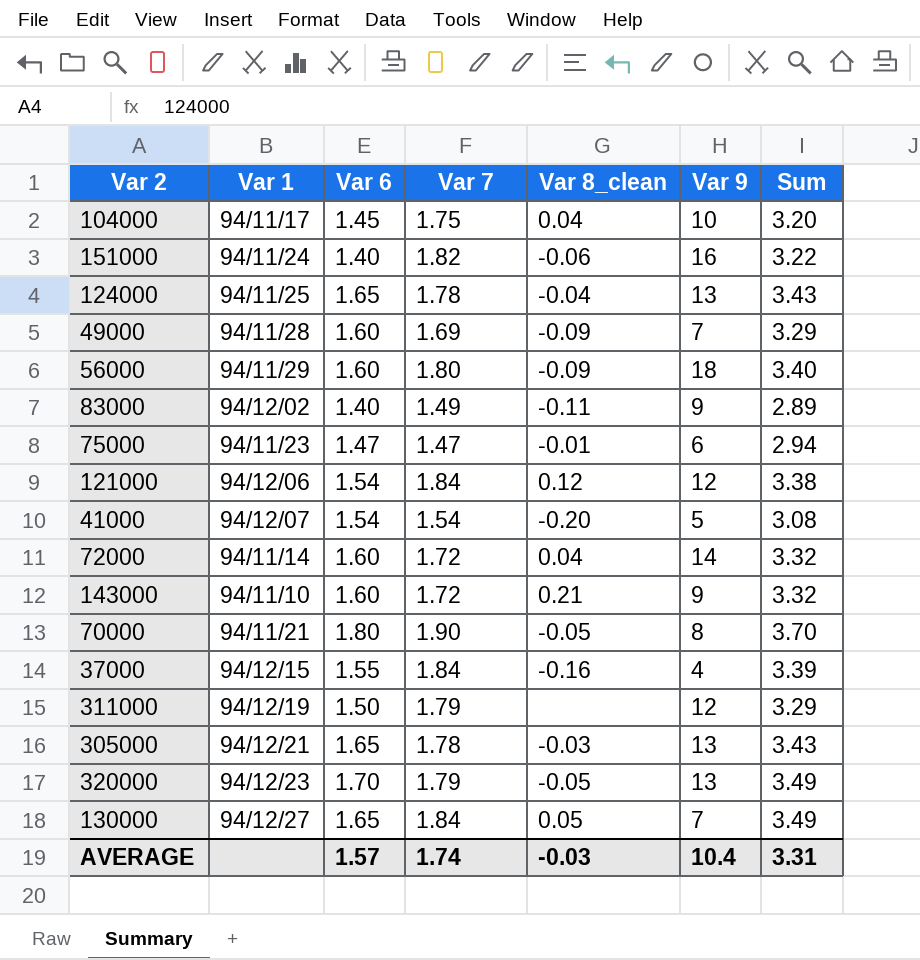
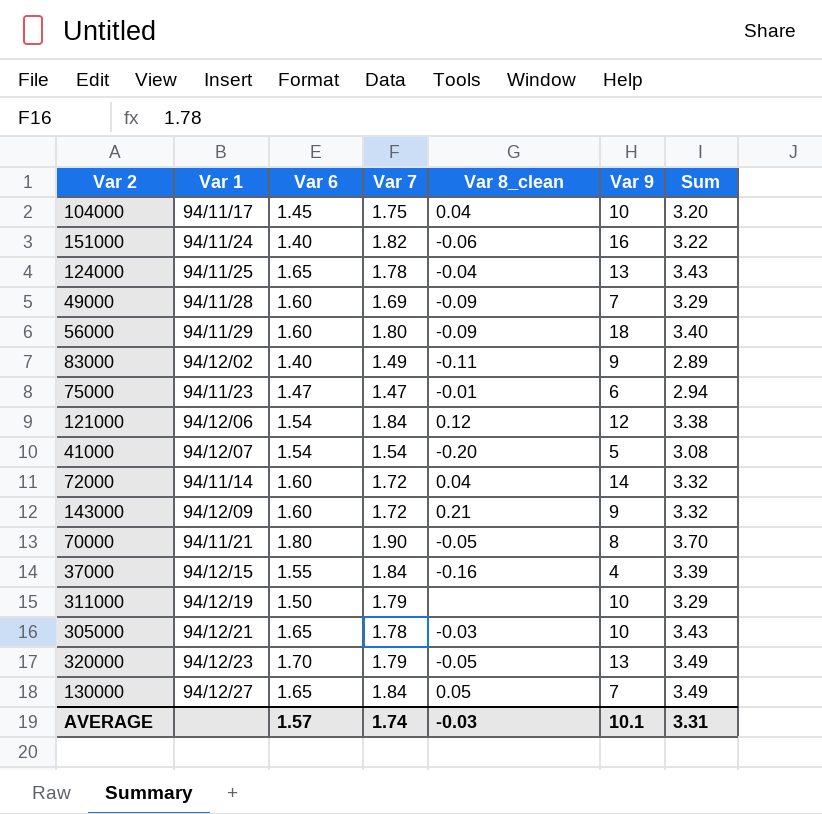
143000 | Var 1: 94/11/10 -> 94/12/09
311000 | Var 9: 12 -> 10
305000 | Var 9: 13 -> 10
AVERAGE | Var 9: 10.4 -> 10.1

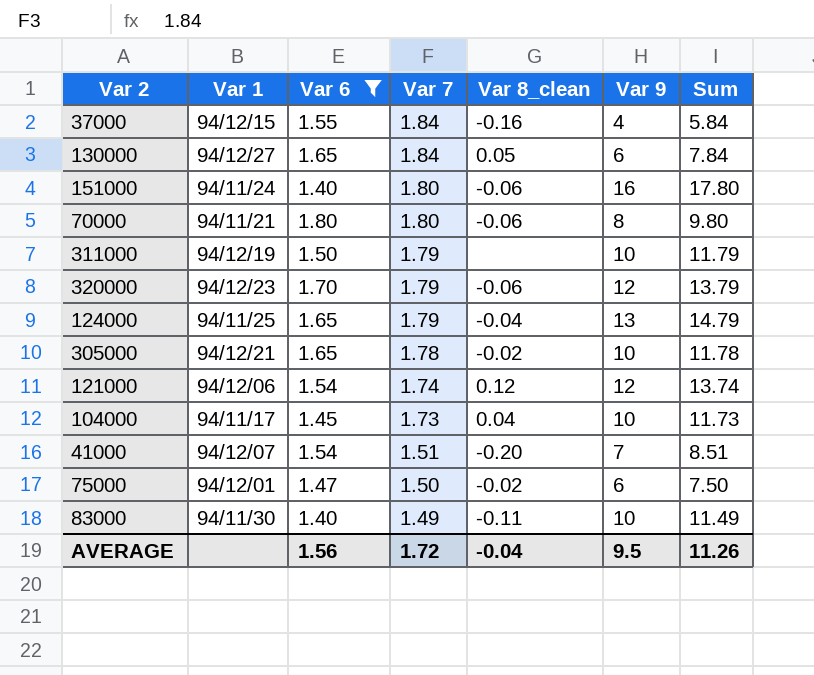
filter: none -> Var 6 != 1.60
row order: none -> Var 7 descending
column Sum | formula: [Var 6] + [Var 7] -> [Var 7] + [Var 9]
130000 | Var 9: 7 -> 6
151000 | Var 7: 1.82 -> 1.80
70000 | Var 7: 1.90 -> 1.80
70000 | Var 8_clean: -0.05 -> -0.06
320000 | Var 8_clean: -0.05 -> -0.06
320000 | Var 9: 13 -> 12
124000 | Var 7: 1.78 -> 1.79
305000 | Var 8_clean: -0.03 -> -0.02
121000 | Var 7: 1.84 -> 1.74
104000 | Var 7: 1.75 -> 1.73
41000 | Var 7: 1.54 -> 1.51
41000 | Var 9: 5 -> 7
75000 | Var 1: 94/11/23 -> 94/12/01
75000 | Var 7: 1.47 -> 1.50
75000 | Var 8_clean: -0.01 -> -0.02
83000 | Var 1: 94/12/02 -> 94/11/30
83000 | Var 9: 9 -> 10
AVERAGE | Var 6: 1.57 -> 1.56
AVERAGE | Var 7: 1.74 -> 1.72
AVERAGE | Var 8_clean: -0.03 -> -0.04
AVERAGE | Var 9: 10.1 -> 9.5
AVERAGE | Sum: 3.31 -> 11.26

